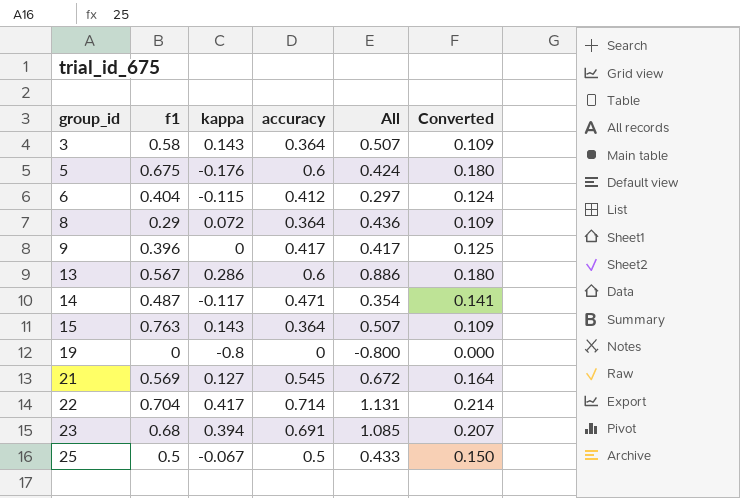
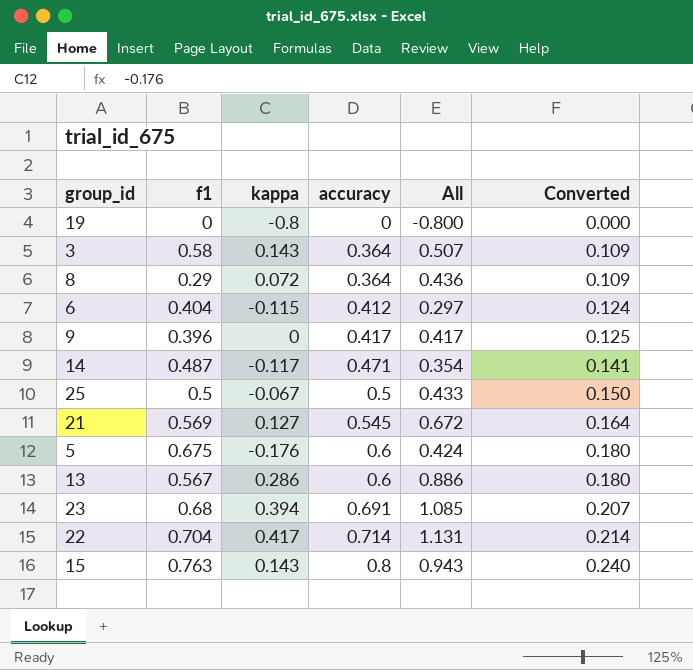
row order: group_id ascending -> accuracy ascending
15 | accuracy: 0.364 -> 0.8
15 | All: 0.507 -> 0.943
15 | Converted: 0.109 -> 0.240

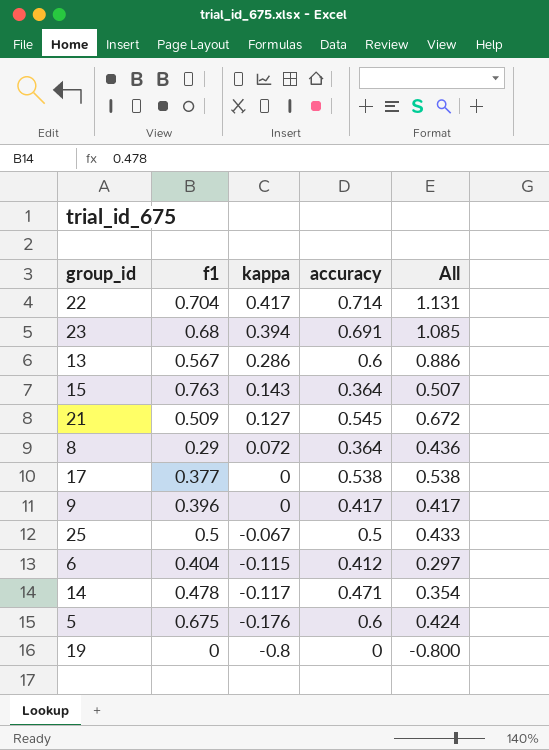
row order: accuracy ascending -> kappa descending
column Converted | formula: [accuracy] * 0.3 -> none
row 3: 0.58 | 0.143 | 0.364 | 0.507 | 0.109 -> none
15 | accuracy: 0.8 -> 0.364
15 | All: 0.943 -> 0.507
21 | f1: 0.569 -> 0.509
row 17: none -> 0.377 | 0 | 0.538 | 0.538
14 | f1: 0.487 -> 0.478

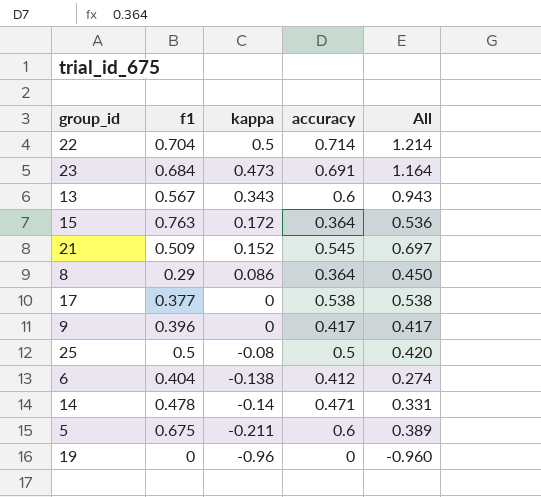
22 | kappa: 0.417 -> 0.5
22 | All: 1.131 -> 1.214
23 | f1: 0.68 -> 0.684
23 | kappa: 0.394 -> 0.473
23 | All: 1.085 -> 1.164
13 | kappa: 0.286 -> 0.343
13 | All: 0.886 -> 0.943
15 | kappa: 0.143 -> 0.172
15 | All: 0.507 -> 0.536
21 | kappa: 0.127 -> 0.152
21 | All: 0.672 -> 0.697
8 | kappa: 0.072 -> 0.086
8 | All: 0.436 -> 0.450
25 | kappa: -0.067 -> -0.08
25 | All: 0.433 -> 0.420
6 | kappa: -0.115 -> -0.138
6 | All: 0.297 -> 0.274
14 | kappa: -0.117 -> -0.14
14 | All: 0.354 -> 0.331
5 | kappa: -0.176 -> -0.211
5 | All: 0.424 -> 0.389
19 | kappa: -0.8 -> -0.96
19 | All: -0.800 -> -0.960

